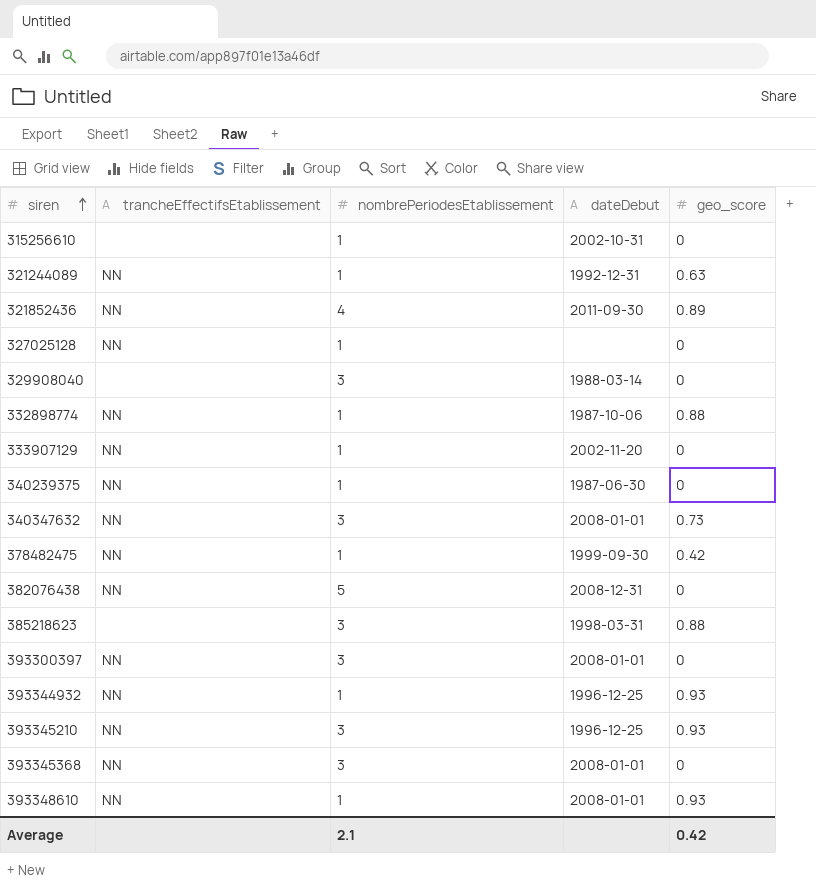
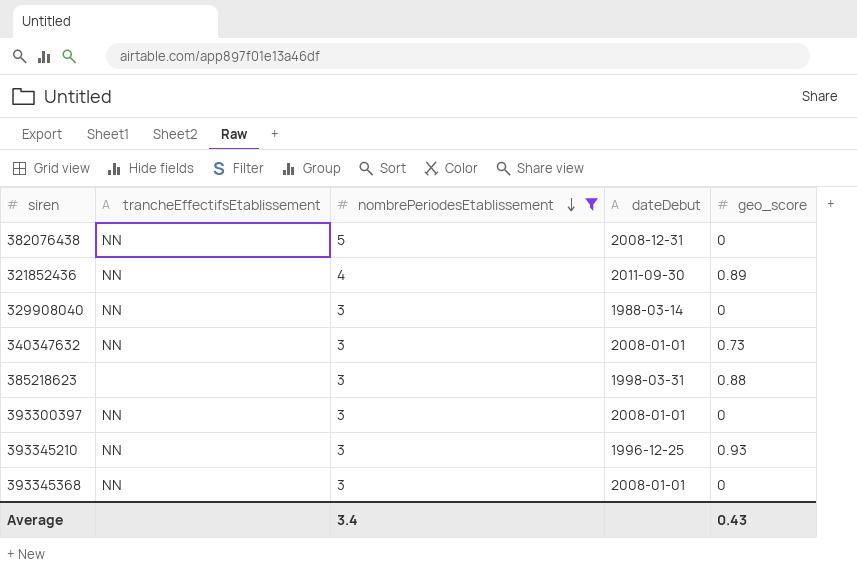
filter: none -> nombrePeriodesEtablissement != 1
row order: siren ascending -> nombrePeriodesEtablissement descending
329908040 | trancheEffectifsEtablissement: none -> NN
Average | nombrePeriodesEtablissement: 2.1 -> 3.4
Average | geo_score: 0.42 -> 0.43

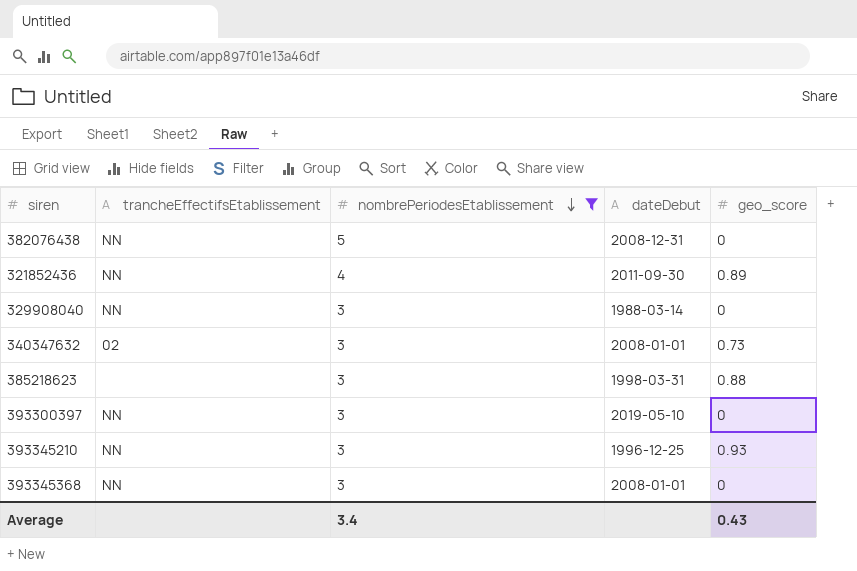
340347632 | trancheEffectifsEtablissement: NN -> 02
393300397 | dateDebut: 2008-01-01 -> 2019-05-10

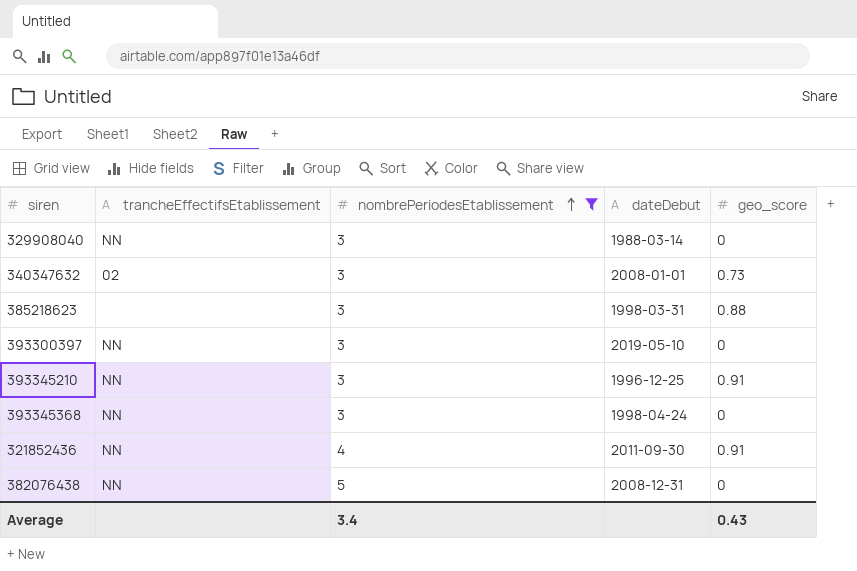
row order: nombrePeriodesEtablissement descending -> nombrePeriodesEtablissement ascending
393345210 | geo_score: 0.93 -> 0.91
393345368 | dateDebut: 2008-01-01 -> 1998-04-24
321852436 | geo_score: 0.89 -> 0.91

